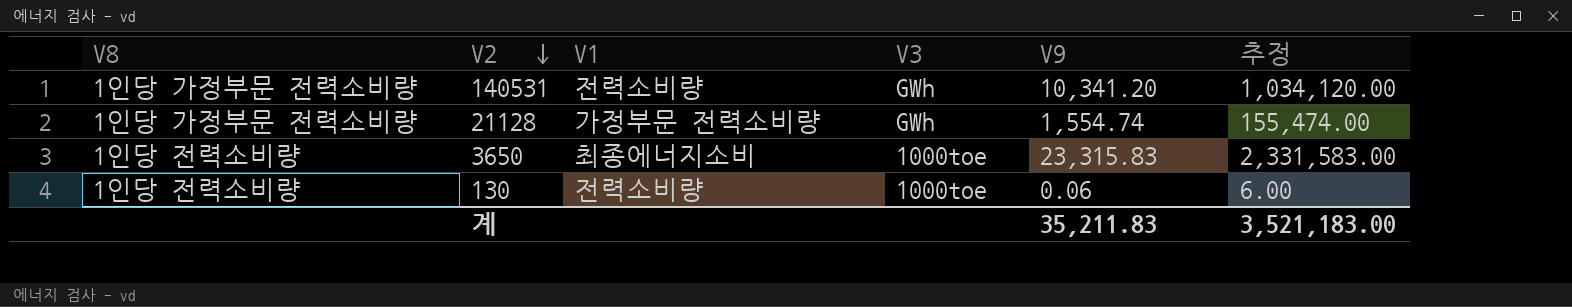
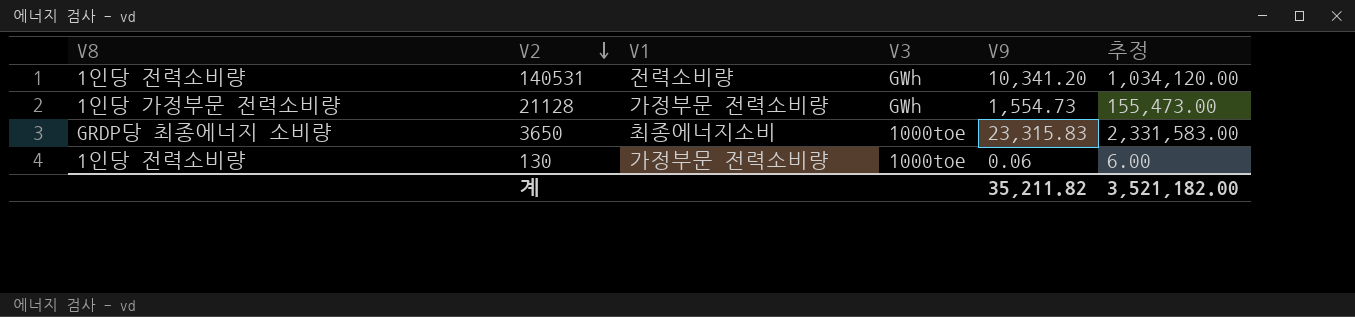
140531 | V8: 1인당 가정부문 전력소비량 -> 1인당 전력소비량
21128 | V9: 1,554.74 -> 1,554.73
21128 | 추정: 155,474.00 -> 155,473.00
3650 | V8: 1인당 전력소비량 -> GRDP당 최종에너지 소비량
130 | V1: 전력소비량 -> 가정부문 전력소비량
계 | V9: 35,211.83 -> 35,211.82
계 | 추정: 3,521,183.00 -> 3,521,182.00

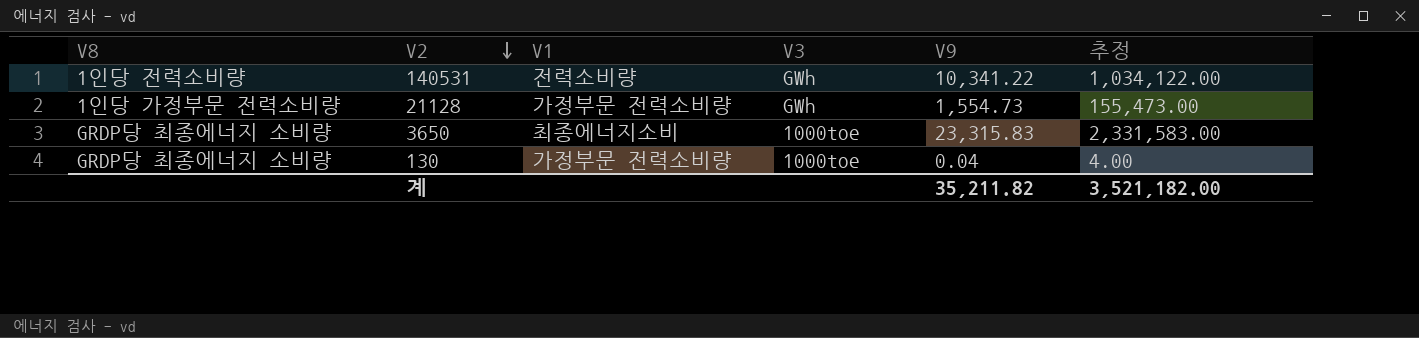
140531 | V9: 10,341.20 -> 10,341.22
140531 | 추정: 1,034,120.00 -> 1,034,122.00
130 | V8: 1인당 전력소비량 -> GRDP당 최종에너지 소비량
130 | V9: 0.06 -> 0.04
130 | 추정: 6.00 -> 4.00

